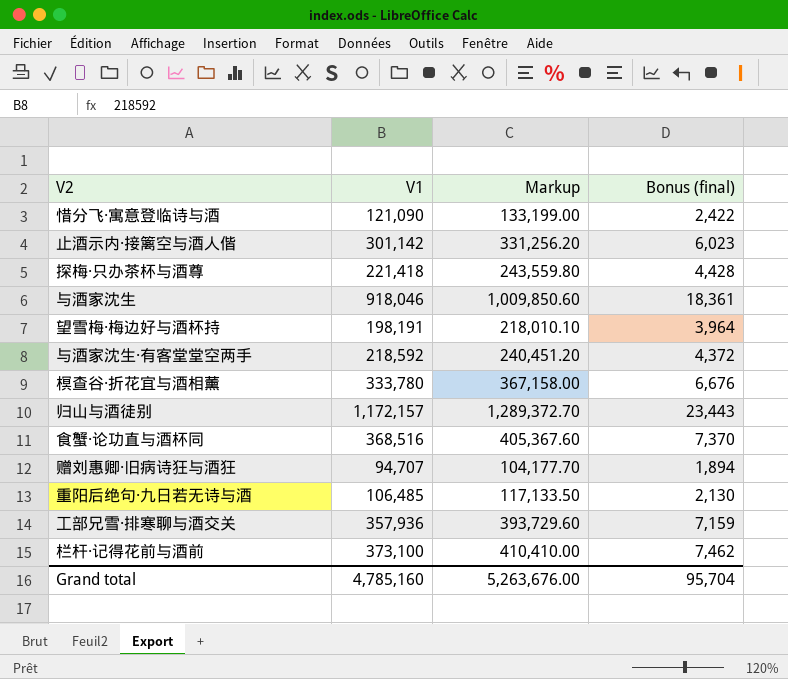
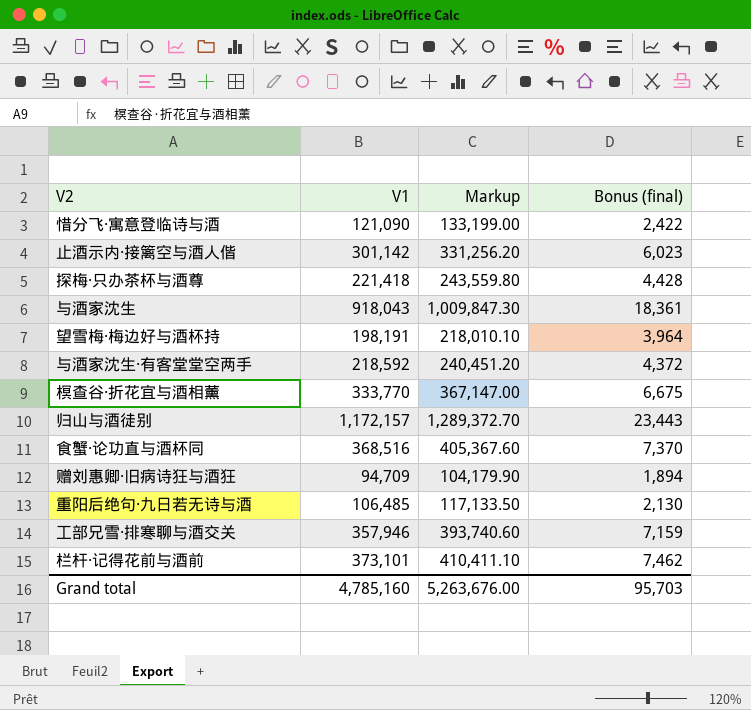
与酒家沈生 | V1: 918,046 -> 918,043
与酒家沈生 | Markup: 1,009,850.60 -> 1,009,847.30
榠查谷·折花宜与酒相薰 | V1: 333,780 -> 333,770
榠查谷·折花宜与酒相薰 | Markup: 367,158.00 -> 367,147.00
榠查谷·折花宜与酒相薰 | Bonus (final): 6,676 -> 6,675
赠刘惠卿·旧病诗狂与酒狂 | V1: 94,707 -> 94,709
赠刘惠卿·旧病诗狂与酒狂 | Markup: 104,177.70 -> 104,179.90
工部兄雪·排寒聊与酒交关 | V1: 357,936 -> 357,946
工部兄雪·排寒聊与酒交关 | Markup: 393,729.60 -> 393,740.60
栏杆·记得花前与酒前 | V1: 373,100 -> 373,101
栏杆·记得花前与酒前 | Markup: 410,410.00 -> 410,411.10
Grand total | Bonus (final): 95,704 -> 95,703

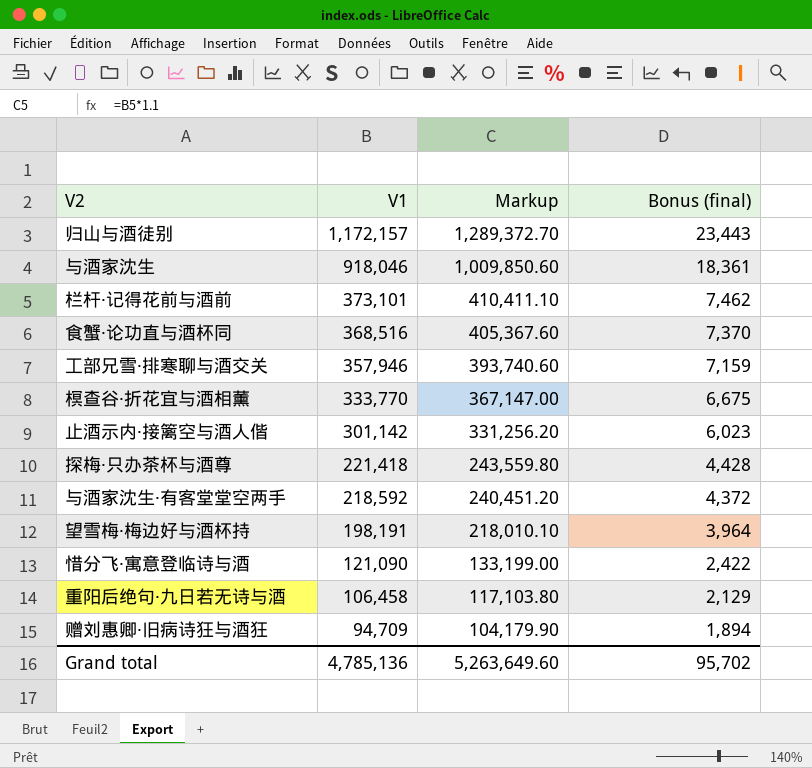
row order: none -> V1 descending
与酒家沈生 | V1: 918,043 -> 918,046
与酒家沈生 | Markup: 1,009,847.30 -> 1,009,850.60
重阳后绝句·九日若无诗与酒 | V1: 106,485 -> 106,458
重阳后绝句·九日若无诗与酒 | Markup: 117,133.50 -> 117,103.80
重阳后绝句·九日若无诗与酒 | Bonus (final): 2,130 -> 2,129
Grand total | V1: 4,785,160 -> 4,785,136
Grand total | Markup: 5,263,676.00 -> 5,263,649.60
Grand total | Bonus (final): 95,703 -> 95,702

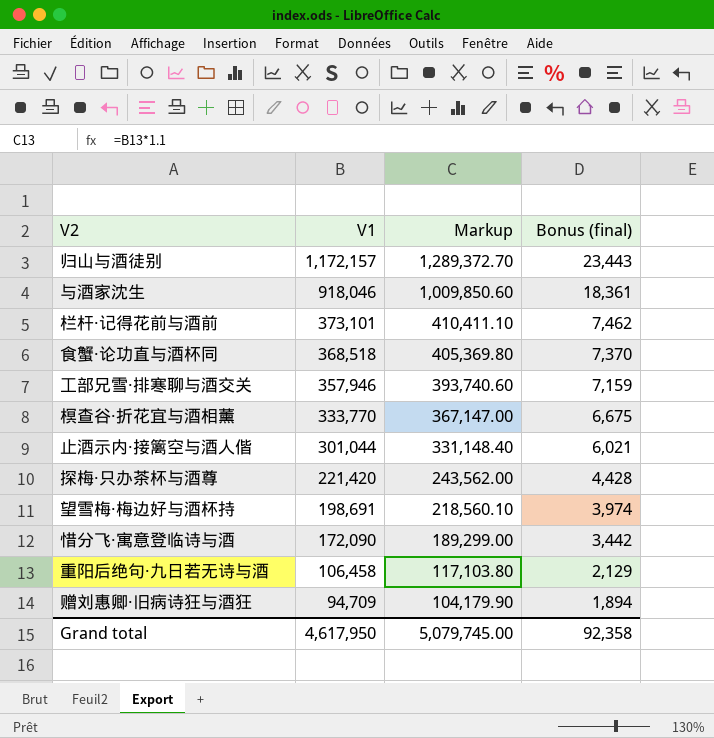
row 与酒家沈生·有客堂堂空两手: 218,592 | 240,451.20 | 4,372 -> none
食蟹·论功直与酒杯同 | V1: 368,516 -> 368,518
食蟹·论功直与酒杯同 | Markup: 405,367.60 -> 405,369.80
止酒示内·接篱空与酒人偕 | V1: 301,142 -> 301,044
止酒示内·接篱空与酒人偕 | Markup: 331,256.20 -> 331,148.40
止酒示内·接篱空与酒人偕 | Bonus (final): 6,023 -> 6,021
探梅·只办茶杯与酒尊 | V1: 221,418 -> 221,420
探梅·只办茶杯与酒尊 | Markup: 243,559.80 -> 243,562.00
望雪梅·梅边好与酒杯持 | V1: 198,191 -> 198,691
望雪梅·梅边好与酒杯持 | Markup: 218,010.10 -> 218,560.10
望雪梅·梅边好与酒杯持 | Bonus (final): 3,964 -> 3,974
惜分飞·寓意登临诗与酒 | V1: 121,090 -> 172,090
惜分飞·寓意登临诗与酒 | Markup: 133,199.00 -> 189,299.00
惜分飞·寓意登临诗与酒 | Bonus (final): 2,422 -> 3,442
Grand total | V1: 4,785,136 -> 4,617,950
Grand total | Markup: 5,263,649.60 -> 5,079,745.00
Grand total | Bonus (final): 95,702 -> 92,358

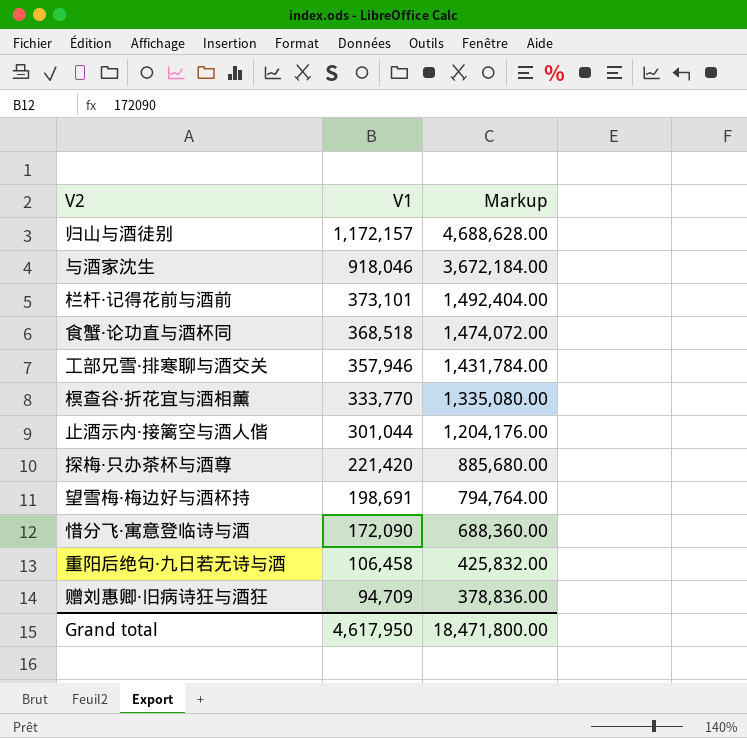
column Bonus (final) | formula: [V1] * 0.02 -> none
column Markup | formula: [V1] * 1.1 -> [V1] * 4
Grand total | Markup: 5,079,745.00 -> 18,471,800.00

